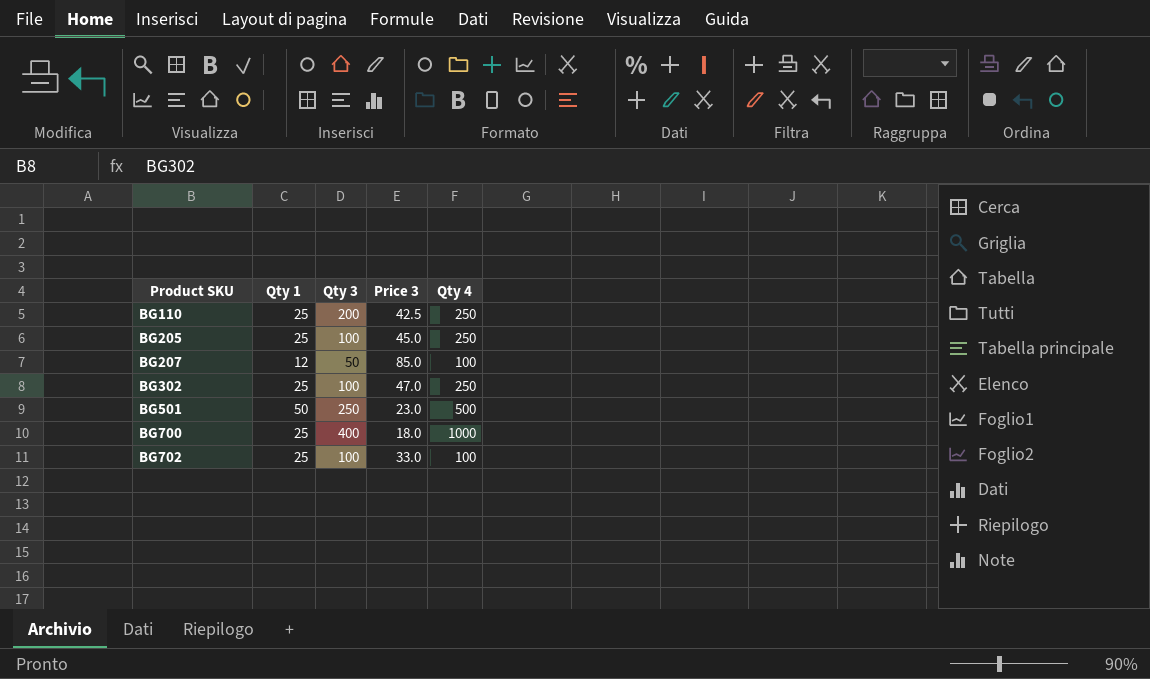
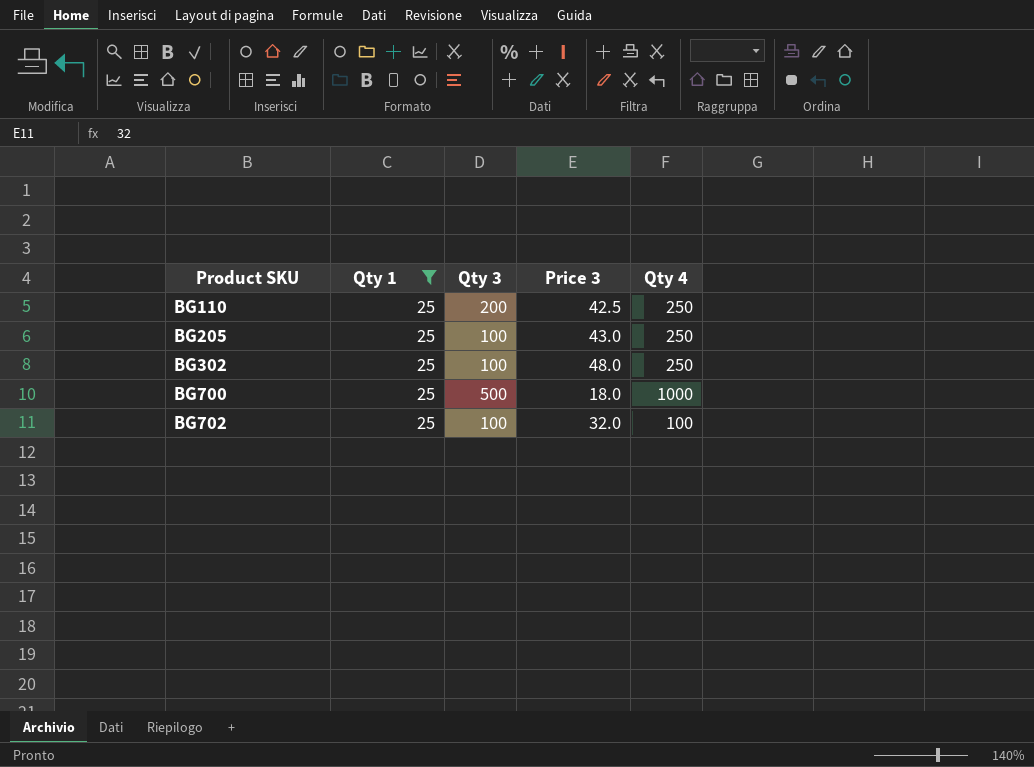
filter: none -> Qty 1 = 25
BG205 | Price 3: 45.0 -> 43.0
BG302 | Price 3: 47.0 -> 48.0
BG700 | Qty 3: 400 -> 500
BG702 | Price 3: 33.0 -> 32.0

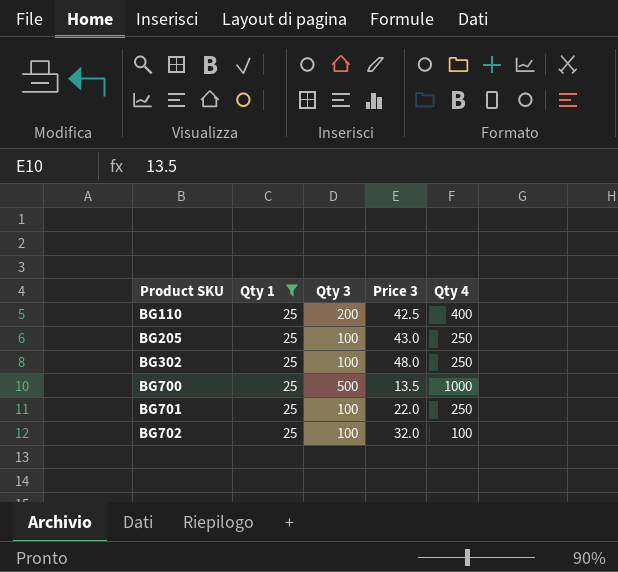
BG110 | Qty 4: 250 -> 400
BG700 | Price 3: 18.0 -> 13.5
row BG701: none -> 25 | 100 | 22.0 | 250

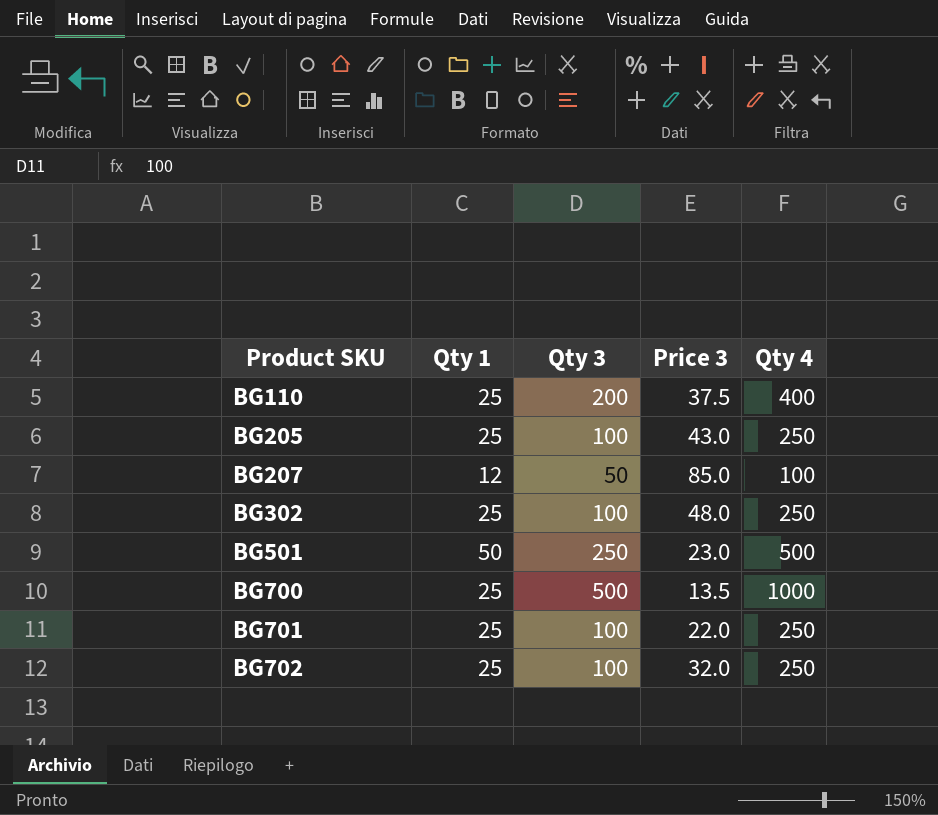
filter: Qty 1 = 25 -> none
BG110 | Price 3: 42.5 -> 37.5
BG702 | Qty 4: 100 -> 250

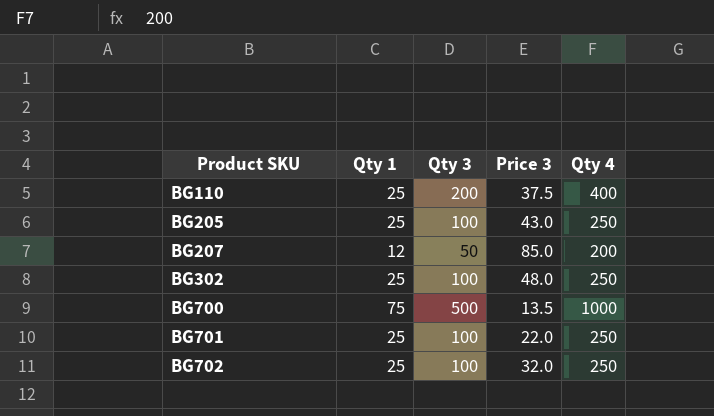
row BG501: 50 | 250 | 23.0 | 500 -> none
BG207 | Qty 4: 100 -> 200
BG700 | Qty 1: 25 -> 75

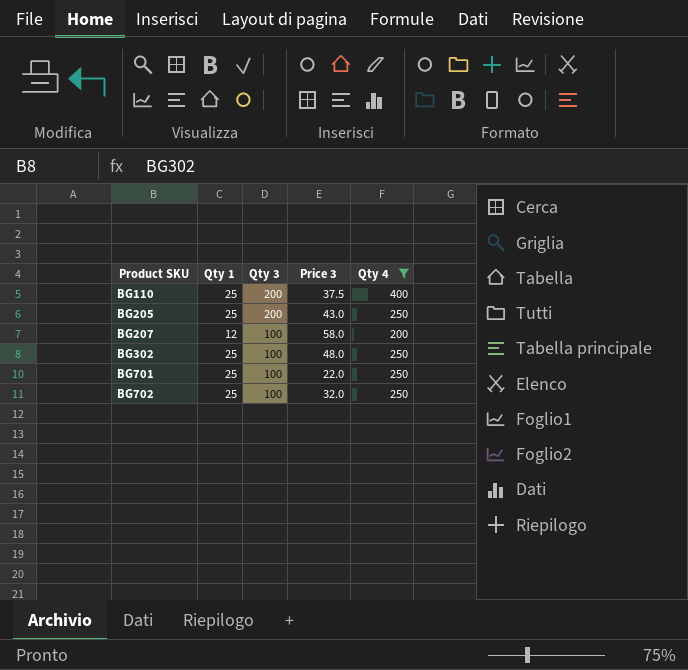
filter: none -> Qty 4 != 1000
BG205 | Qty 3: 100 -> 200
BG207 | Qty 3: 50 -> 100
BG207 | Price 3: 85.0 -> 58.0

